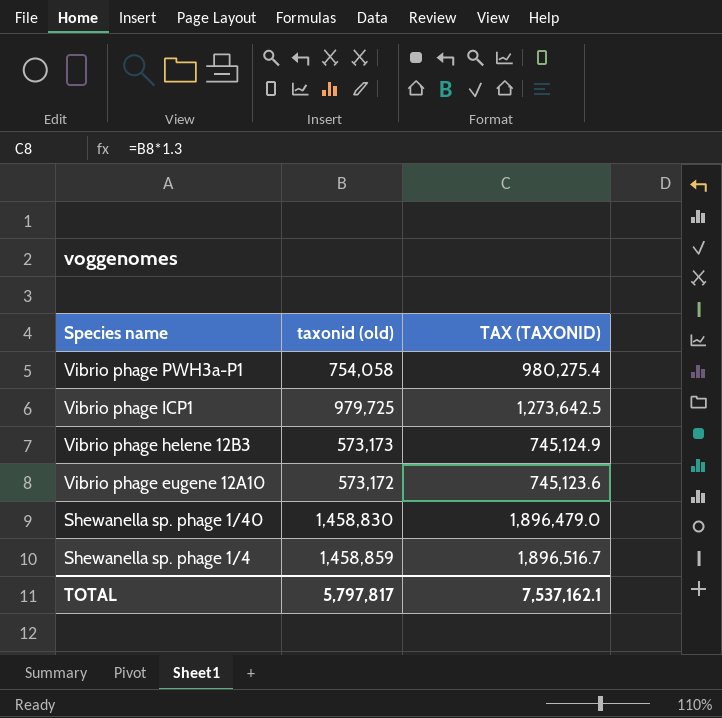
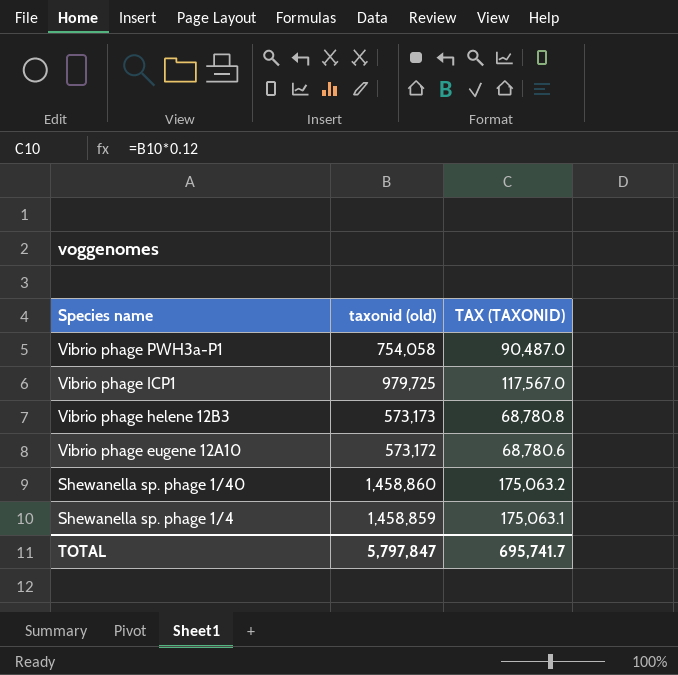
column TAX (TAXONID) | formula: [taxonid (old)] * 1.3 -> [taxonid (old)] * 0.12
Shewanella sp. phage 1/40 | taxonid (old): 1,458,830 -> 1,458,860
TOTAL | taxonid (old): 5,797,817 -> 5,797,847
TOTAL | TAX (TAXONID): 7,537,162.1 -> 695,741.7

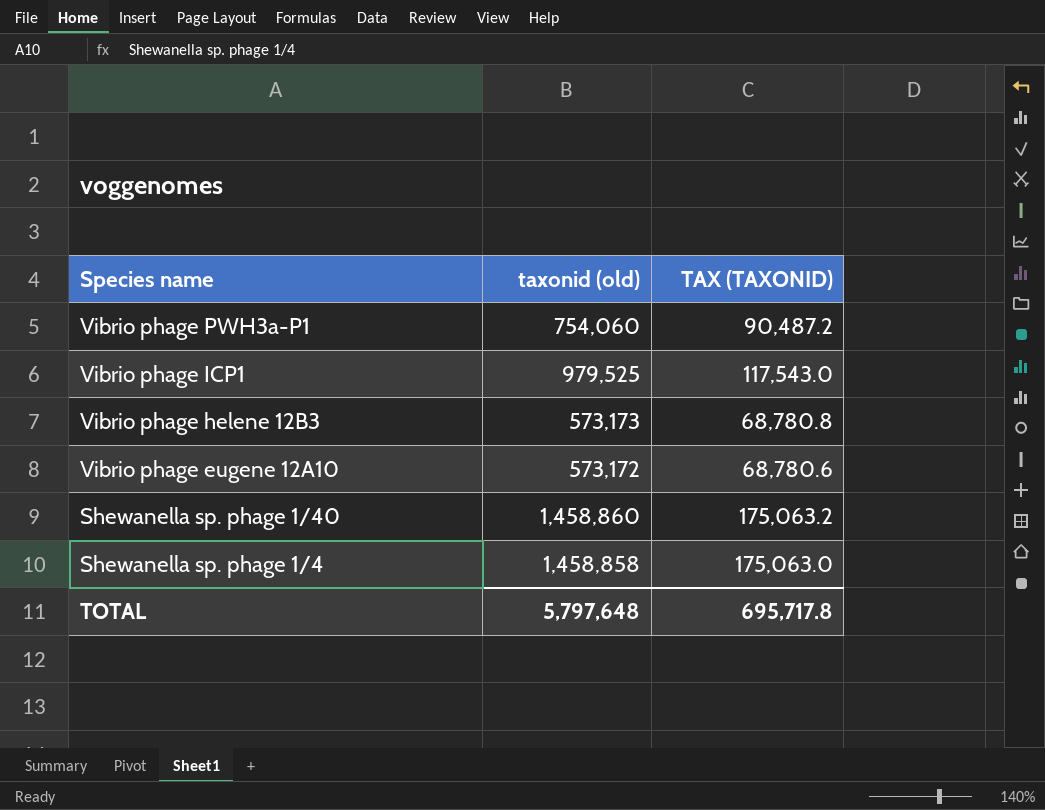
Vibrio phage PWH3a-P1 | taxonid (old): 754,058 -> 754,060
Vibrio phage PWH3a-P1 | TAX (TAXONID): 90,487.0 -> 90,487.2
Vibrio phage ICP1 | taxonid (old): 979,725 -> 979,525
Vibrio phage ICP1 | TAX (TAXONID): 117,567.0 -> 117,543.0
Shewanella sp. phage 1/4 | taxonid (old): 1,458,859 -> 1,458,858
Shewanella sp. phage 1/4 | TAX (TAXONID): 175,063.1 -> 175,063.0
TOTAL | taxonid (old): 5,797,847 -> 5,797,648
TOTAL | TAX (TAXONID): 695,741.7 -> 695,717.8

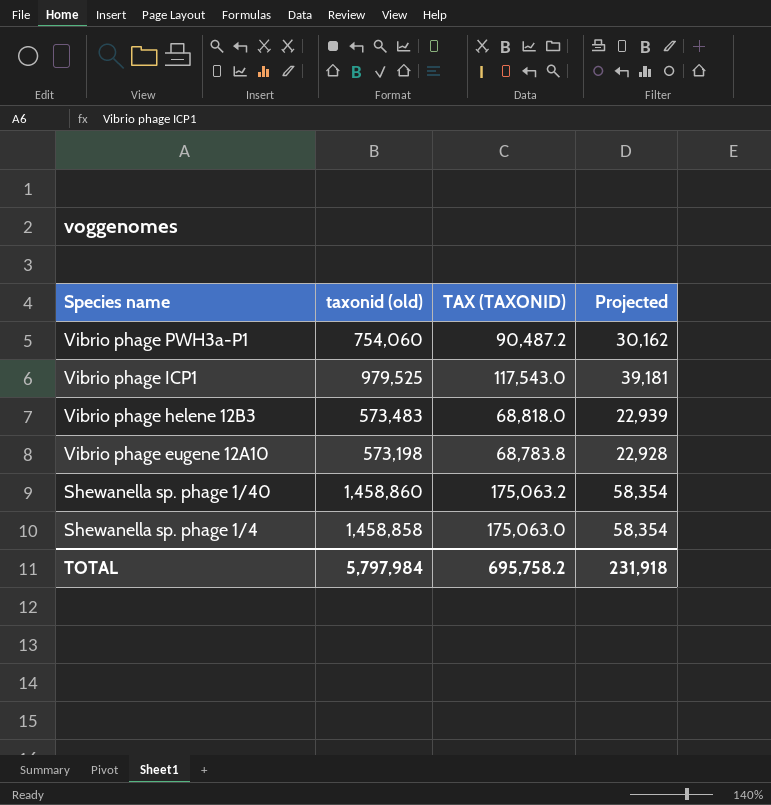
column Projected | formula: none -> [taxonid (old)] * 0.04
Vibrio phage helene 12B3 | taxonid (old): 573,173 -> 573,483
Vibrio phage helene 12B3 | TAX (TAXONID): 68,780.8 -> 68,818.0
Vibrio phage eugene 12A10 | taxonid (old): 573,172 -> 573,198
Vibrio phage eugene 12A10 | TAX (TAXONID): 68,780.6 -> 68,783.8
TOTAL | taxonid (old): 5,797,648 -> 5,797,984
TOTAL | TAX (TAXONID): 695,717.8 -> 695,758.2

